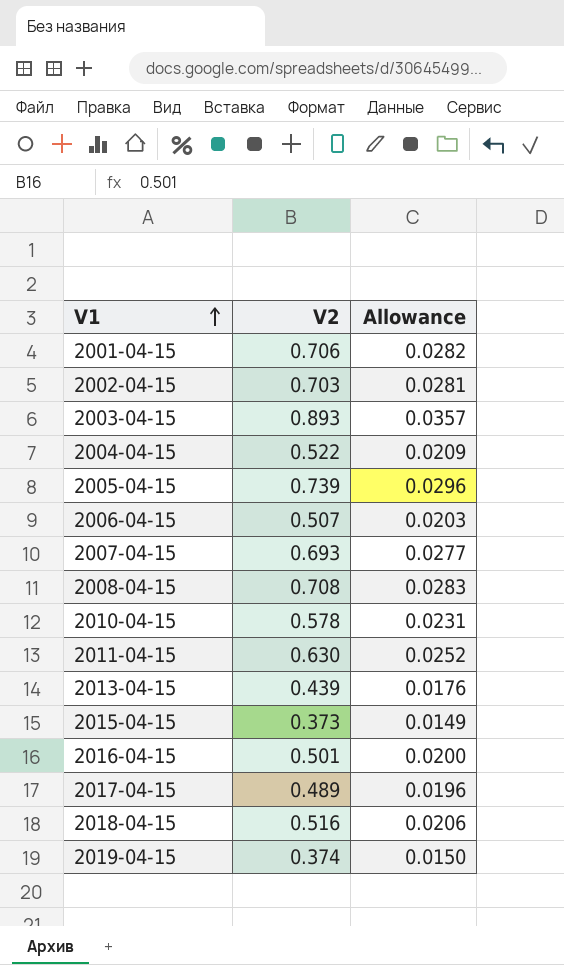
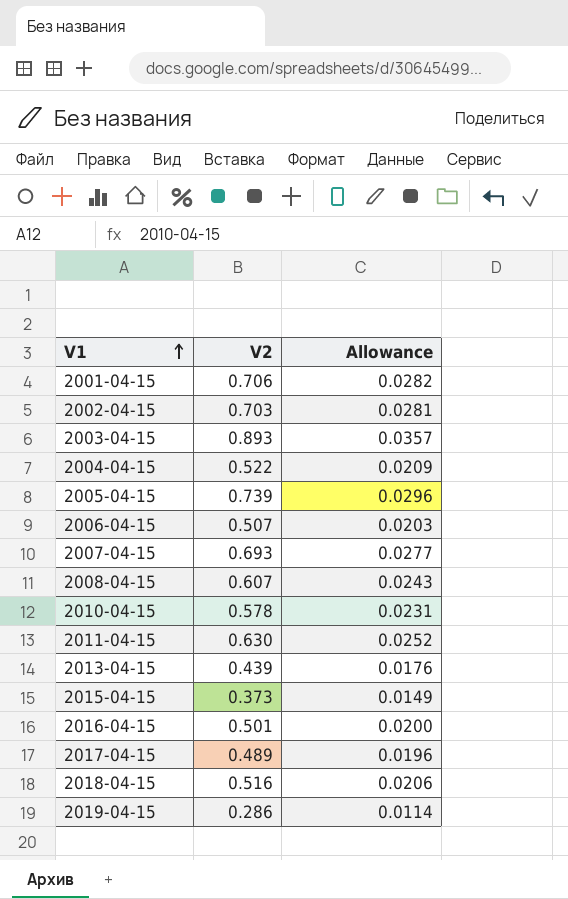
2008-04-15 | V2: 0.708 -> 0.607
2008-04-15 | Allowance: 0.0283 -> 0.0243
2019-04-15 | V2: 0.374 -> 0.286
2019-04-15 | Allowance: 0.0150 -> 0.0114

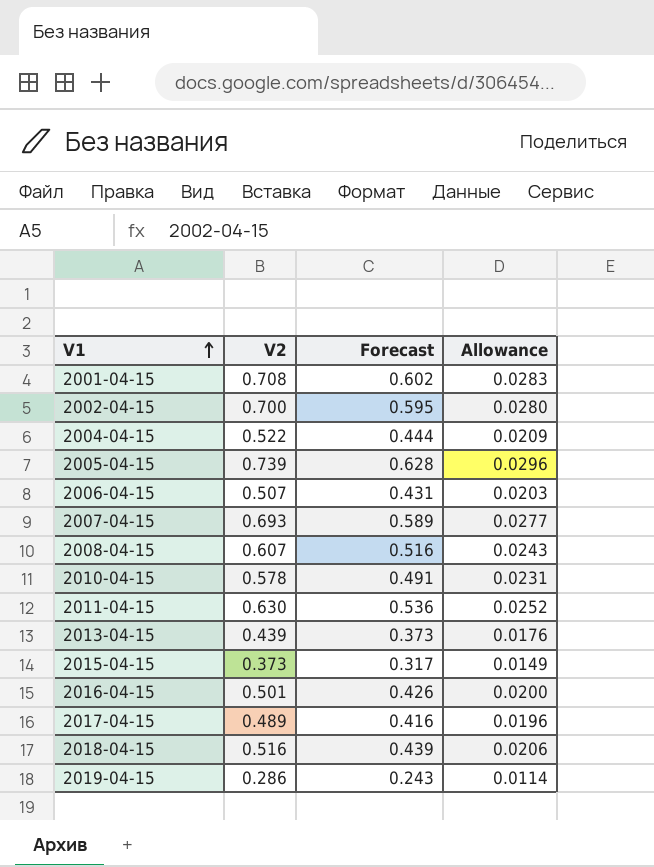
column Forecast | formula: none -> [V2] * 0.85
row 2003-04-15: 0.893 | 0.0357 -> none
2001-04-15 | V2: 0.706 -> 0.708
2001-04-15 | Allowance: 0.0282 -> 0.0283
2002-04-15 | V2: 0.703 -> 0.700
2002-04-15 | Allowance: 0.0281 -> 0.0280

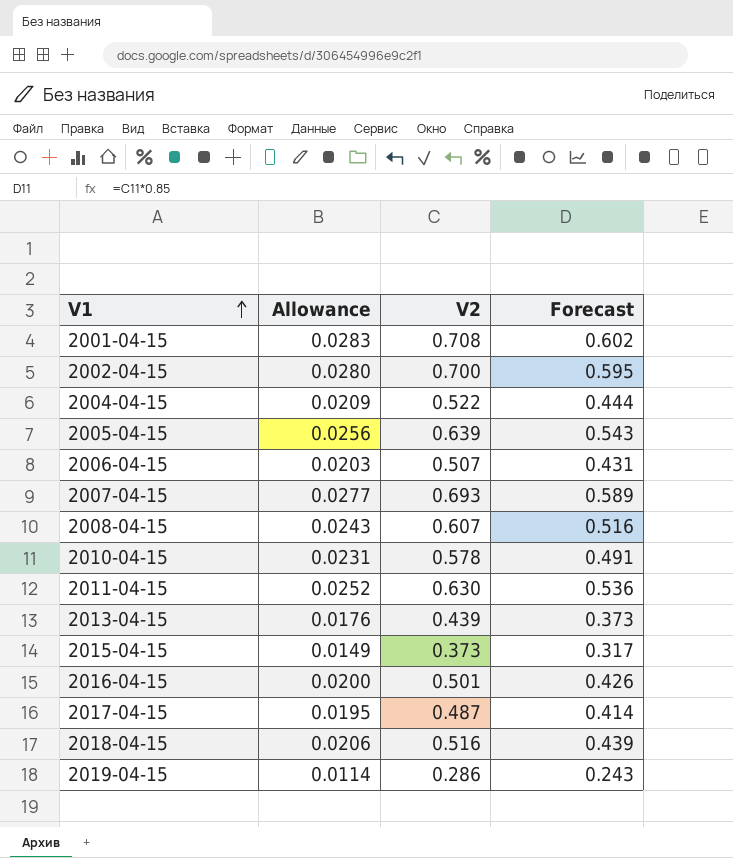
column Allowance | position: 4 -> 2
2005-04-15 | Allowance: 0.0296 -> 0.0256
2005-04-15 | V2: 0.739 -> 0.639
2005-04-15 | Forecast: 0.628 -> 0.543
2017-04-15 | Allowance: 0.0196 -> 0.0195
2017-04-15 | V2: 0.489 -> 0.487
2017-04-15 | Forecast: 0.416 -> 0.414

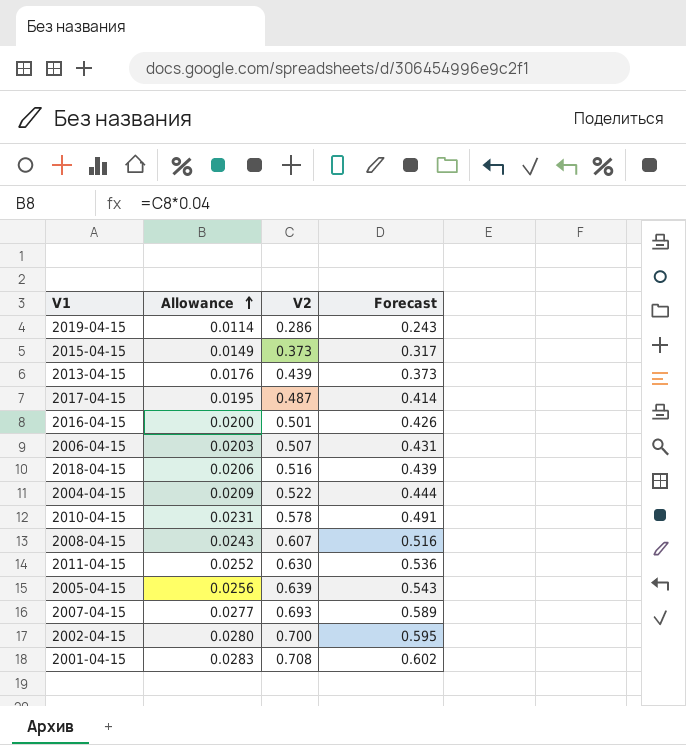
row order: V1 ascending -> Allowance ascending

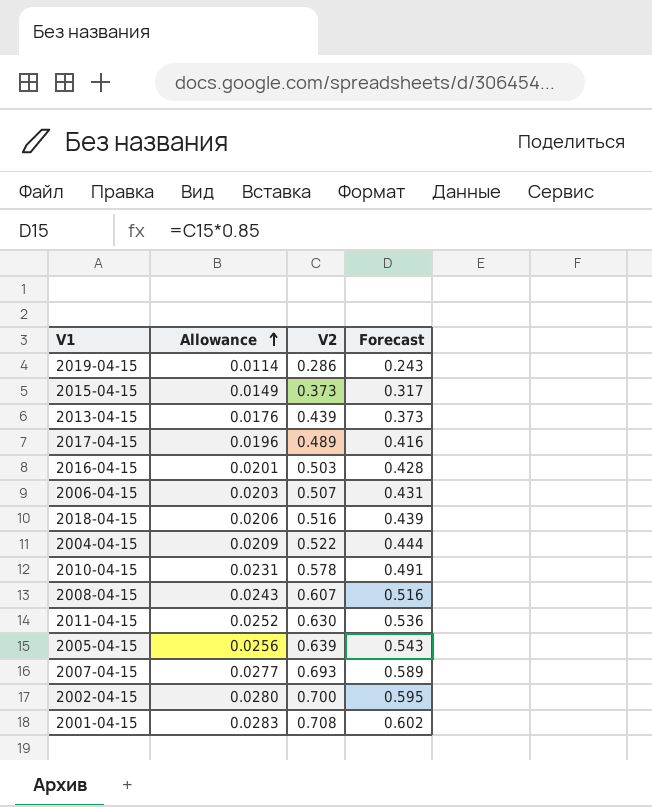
2017-04-15 | Allowance: 0.0195 -> 0.0196
2017-04-15 | V2: 0.487 -> 0.489
2017-04-15 | Forecast: 0.414 -> 0.416
2016-04-15 | Allowance: 0.0200 -> 0.0201
2016-04-15 | V2: 0.501 -> 0.503
2016-04-15 | Forecast: 0.426 -> 0.428

